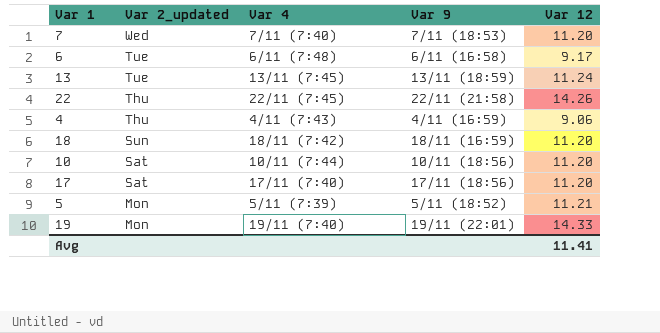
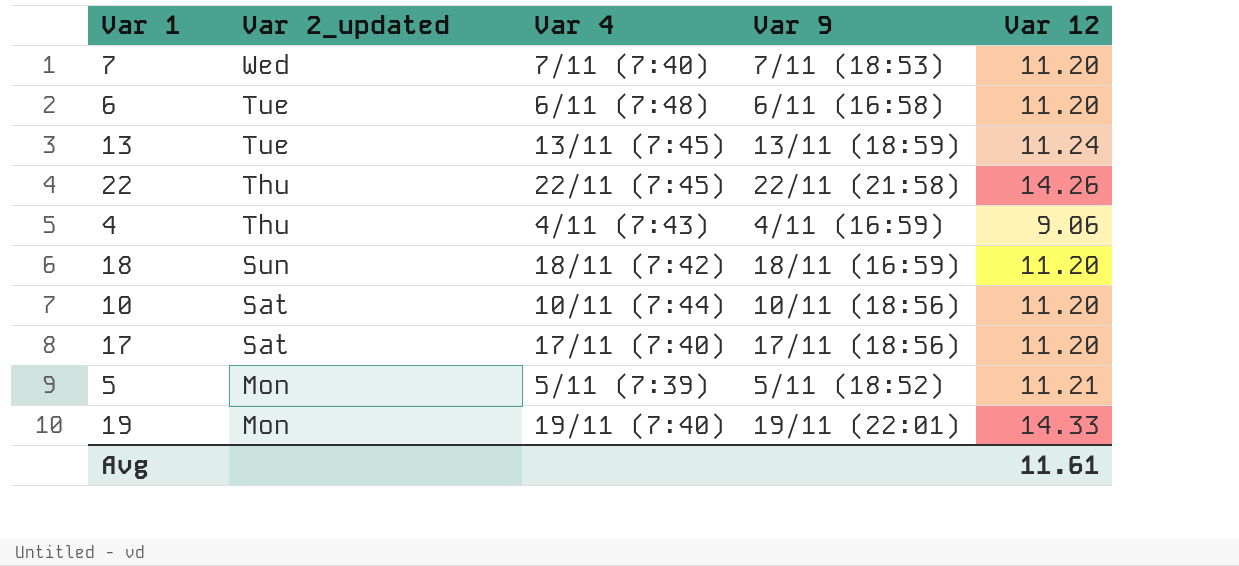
6 | Var 12: 9.17 -> 11.20
Avg | Var 12: 11.41 -> 11.61

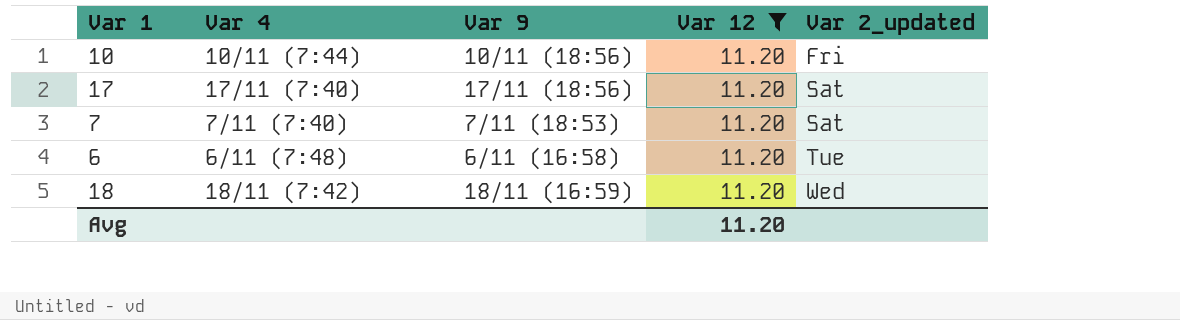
filter: none -> Var 12 = 11.20
row order: Var 2_updated descending -> Var 2_updated ascending
column Var 2_updated | position: 2 -> 5
10 | Var 2_updated: Sat -> Fri
7 | Var 2_updated: Wed -> Sat
18 | Var 2_updated: Sun -> Wed
Avg | Var 12: 11.61 -> 11.20

